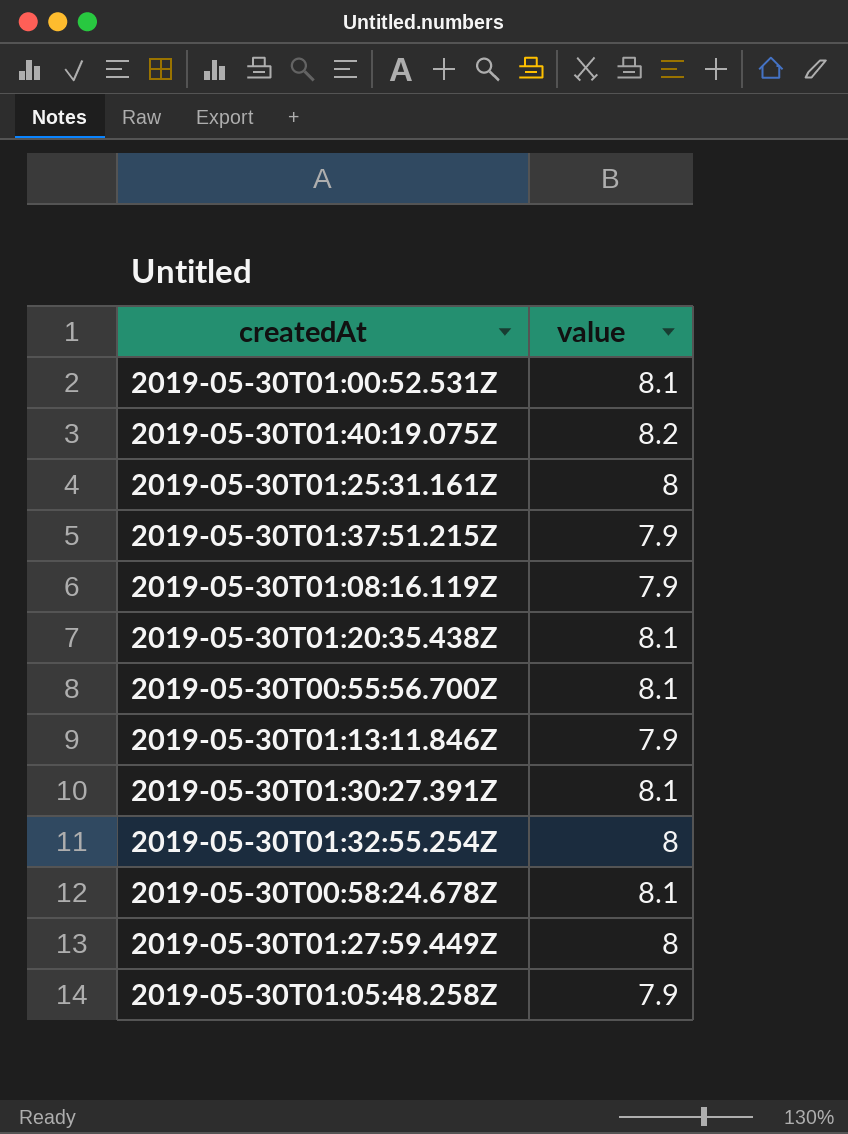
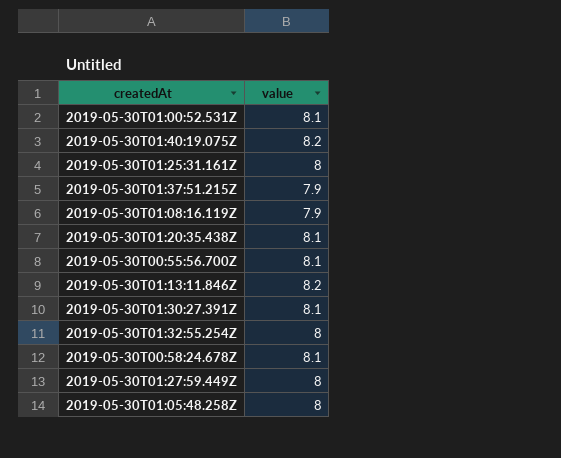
2019-05-30T01:13:11.846Z | value: 7.9 -> 8.2
2019-05-30T01:05:48.258Z | value: 7.9 -> 8

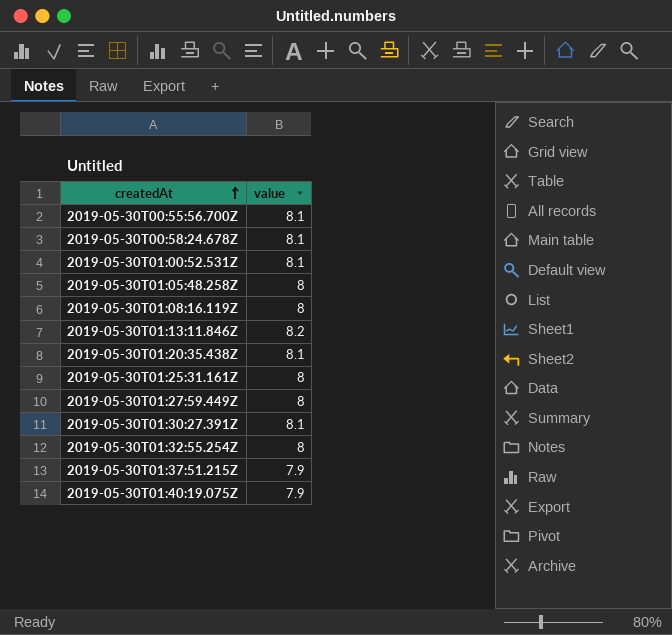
row order: none -> createdAt ascending
2019-05-30T01:08:16.119Z | value: 7.9 -> 8
2019-05-30T01:40:19.075Z | value: 8.2 -> 7.9

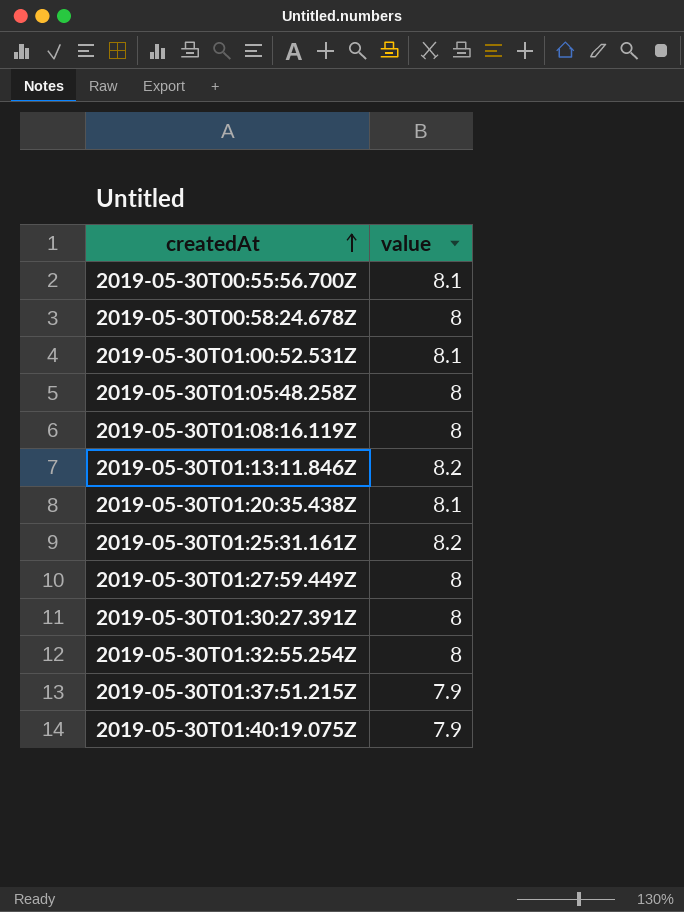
2019-05-30T00:58:24.678Z | value: 8.1 -> 8
2019-05-30T01:25:31.161Z | value: 8 -> 8.2
2019-05-30T01:30:27.391Z | value: 8.1 -> 8

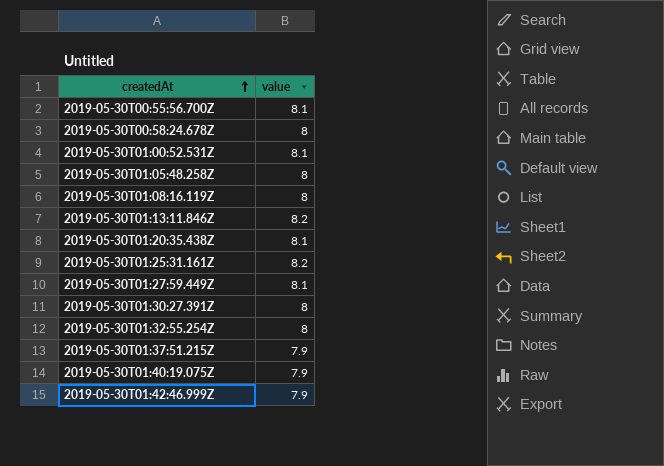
2019-05-30T01:27:59.449Z | value: 8 -> 8.1
row 2019-05-30T01:42:46.999Z: none -> 7.9

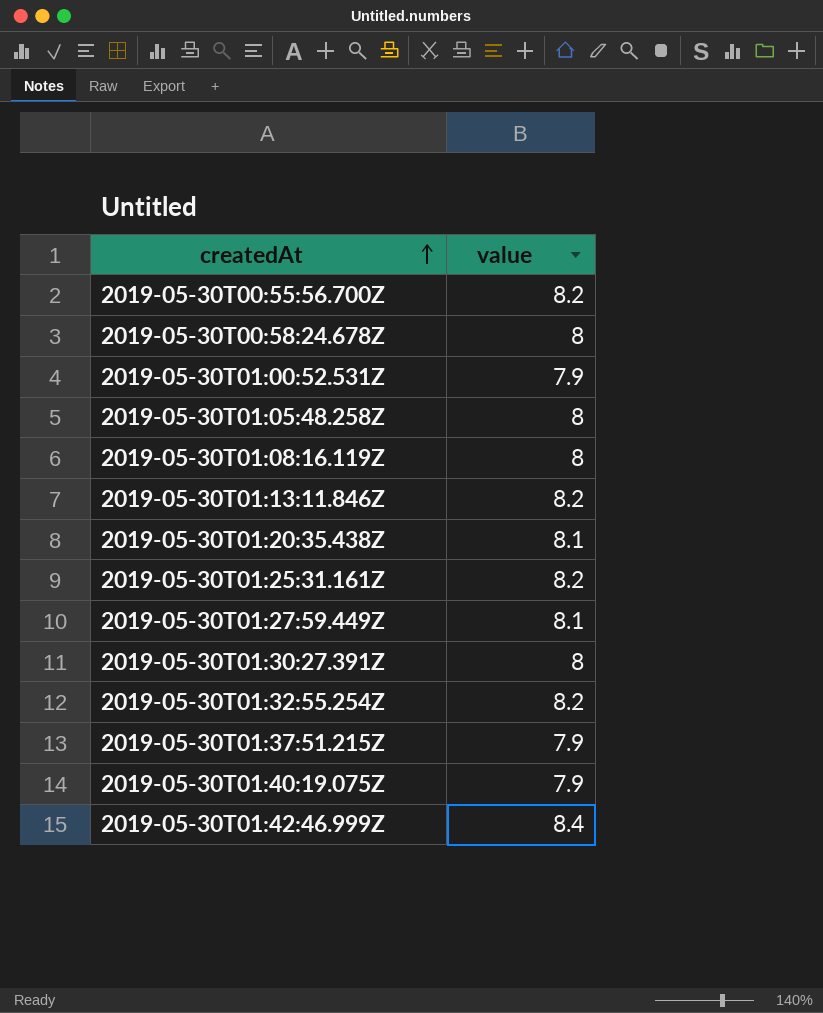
2019-05-30T00:55:56.700Z | value: 8.1 -> 8.2
2019-05-30T01:00:52.531Z | value: 8.1 -> 7.9
2019-05-30T01:32:55.254Z | value: 8 -> 8.2
2019-05-30T01:42:46.999Z | value: 7.9 -> 8.4

